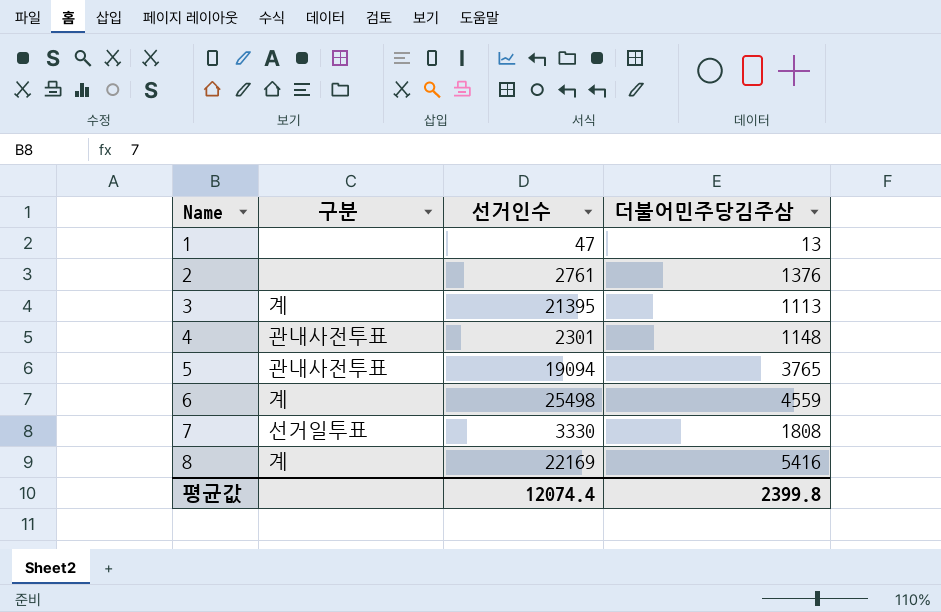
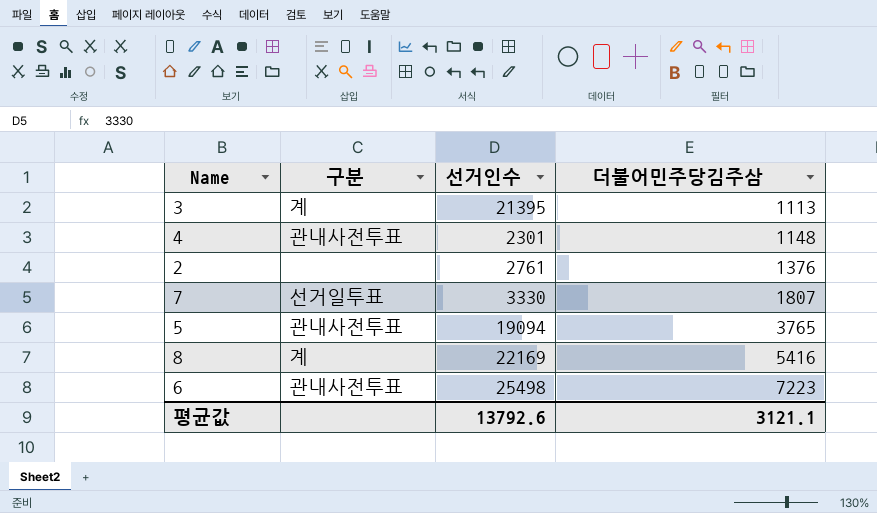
row order: Name ascending -> 더불어민주당김주삼 ascending
row 1: none | 47 | 13 -> none
7 | 더불어민주당김주삼: 1808 -> 1807
6 | 구분: 계 -> 관내사전투표
6 | 더불어민주당김주삼: 4559 -> 7223
평균값 | 선거인수: 12074.4 -> 13792.6
평균값 | 더불어민주당김주삼: 2399.8 -> 3121.1

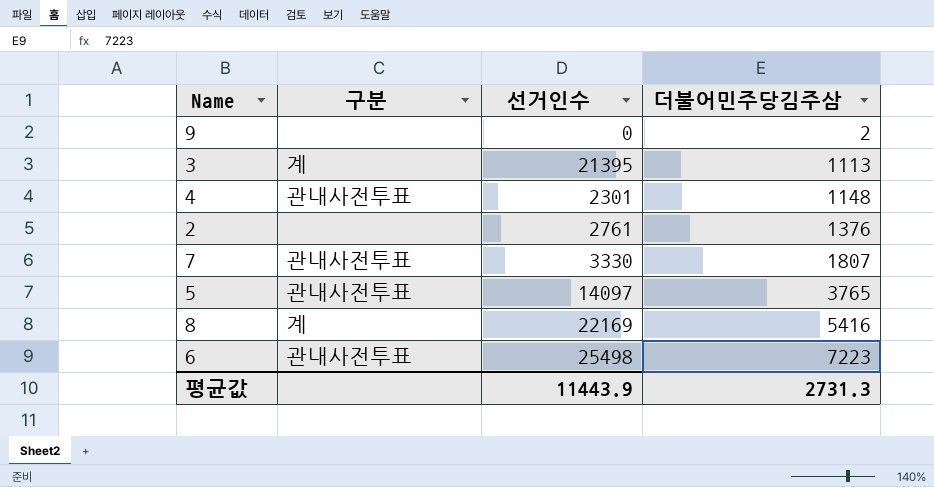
row 9: none -> none | 0 | 2
7 | 구분: 선거일투표 -> 관내사전투표
5 | 선거인수: 19094 -> 14097
평균값 | 선거인수: 13792.6 -> 11443.9
평균값 | 더불어민주당김주삼: 3121.1 -> 2731.3

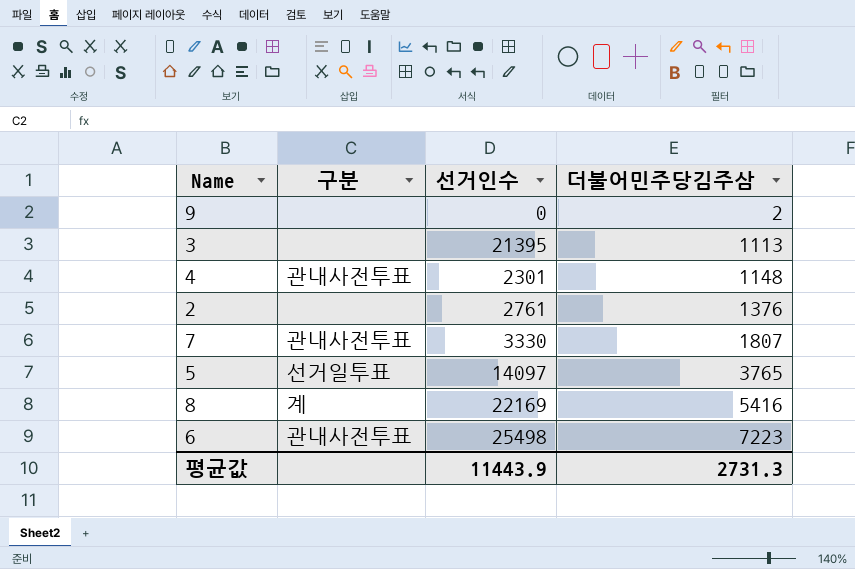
3 | 구분: 계 -> none
5 | 구분: 관내사전투표 -> 선거일투표

